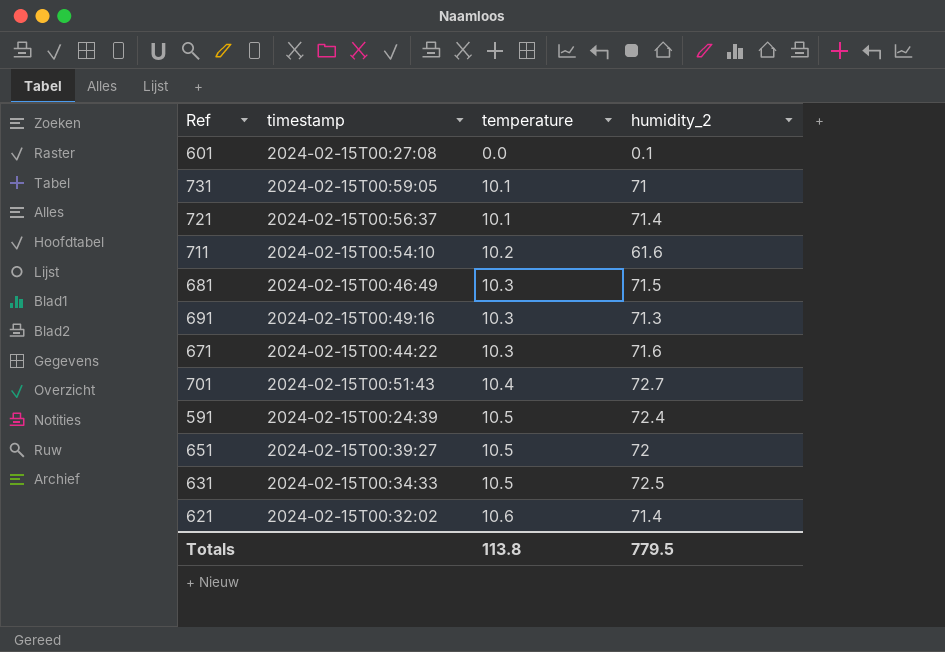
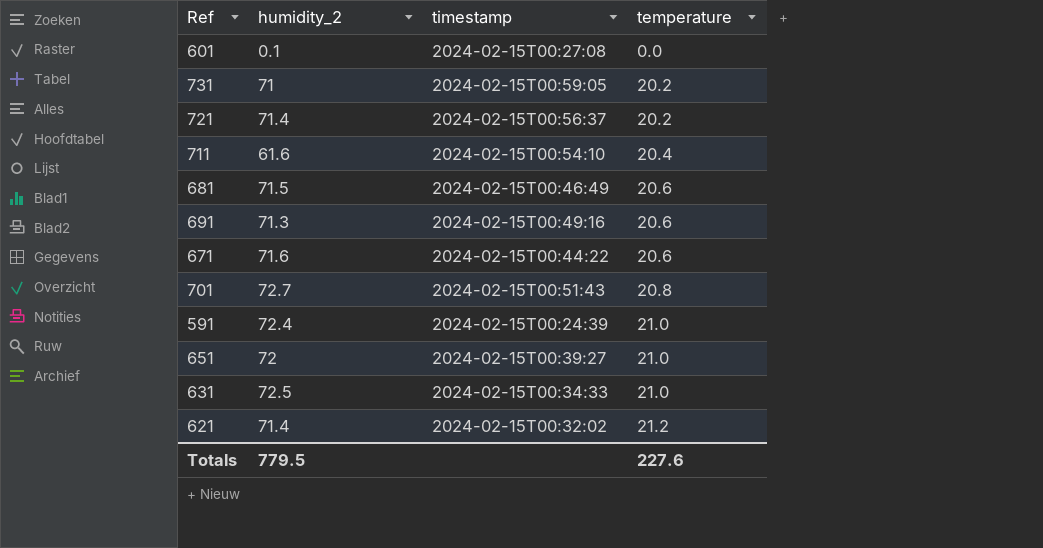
column humidity_2 | position: 4 -> 2
731 | temperature: 10.1 -> 20.2
721 | temperature: 10.1 -> 20.2
711 | temperature: 10.2 -> 20.4
681 | temperature: 10.3 -> 20.6
691 | temperature: 10.3 -> 20.6
671 | temperature: 10.3 -> 20.6
701 | temperature: 10.4 -> 20.8
591 | temperature: 10.5 -> 21.0
651 | temperature: 10.5 -> 21.0
631 | temperature: 10.5 -> 21.0
621 | temperature: 10.6 -> 21.2
Totals | temperature: 113.8 -> 227.6

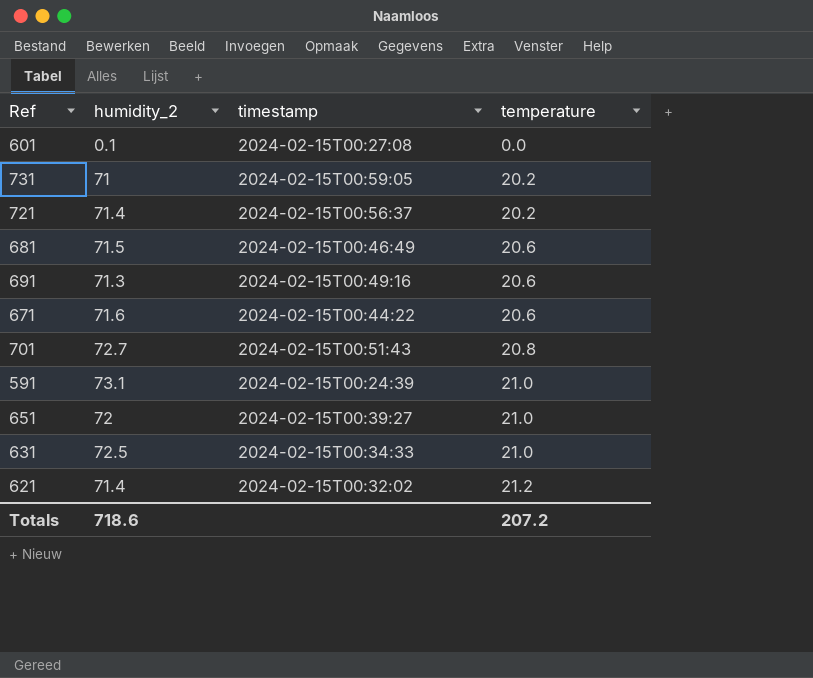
row 711: 61.6 | 2024-02-15T00:54:10 | 20.4 -> none
591 | humidity_2: 72.4 -> 73.1
Totals | humidity_2: 779.5 -> 718.6
Totals | temperature: 227.6 -> 207.2

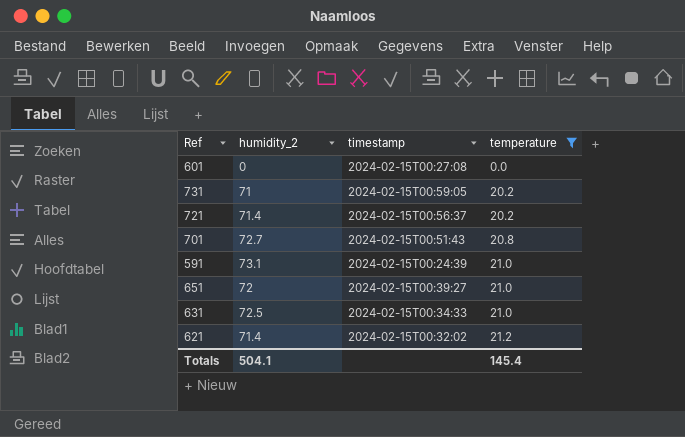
filter: none -> temperature != 20.6
601 | humidity_2: 0.1 -> 0
Totals | humidity_2: 718.6 -> 504.1
Totals | temperature: 207.2 -> 145.4

